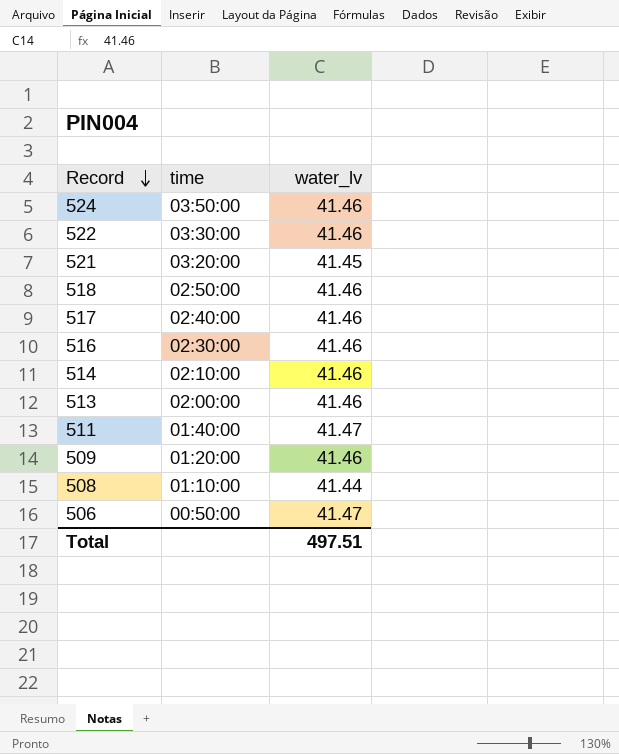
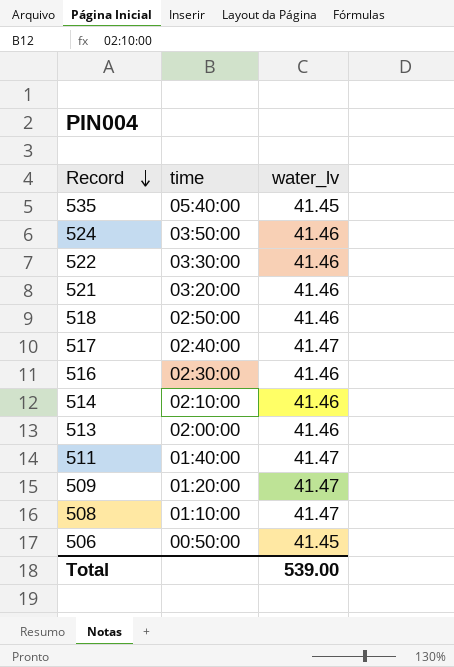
row 535: none -> 05:40:00 | 41.45
521 | water_lv: 41.45 -> 41.46
517 | water_lv: 41.46 -> 41.47
509 | water_lv: 41.46 -> 41.47
508 | water_lv: 41.44 -> 41.47
506 | water_lv: 41.47 -> 41.45
Total | water_lv: 497.51 -> 539.00

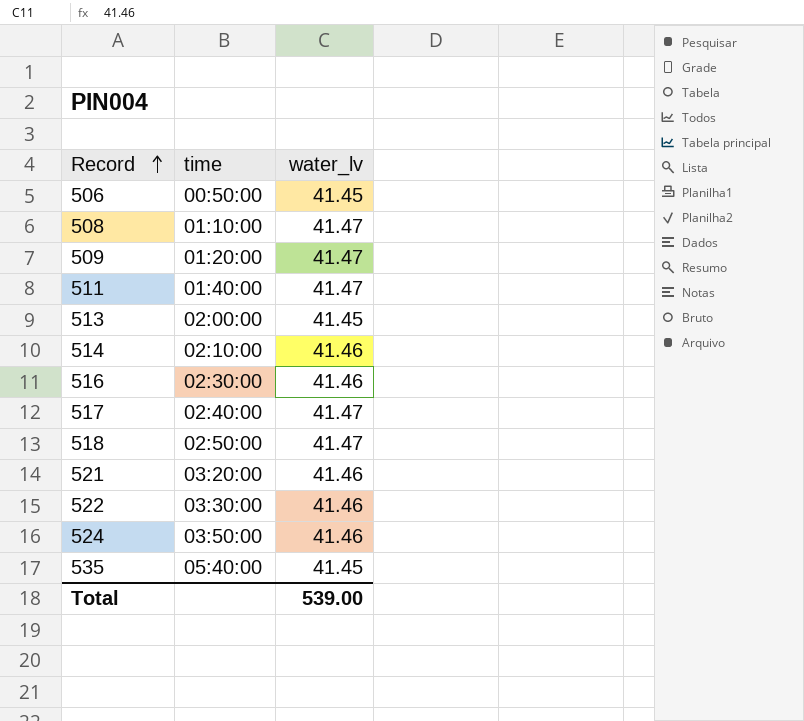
row order: Record descending -> Record ascending
513 | water_lv: 41.46 -> 41.45
518 | water_lv: 41.46 -> 41.47

